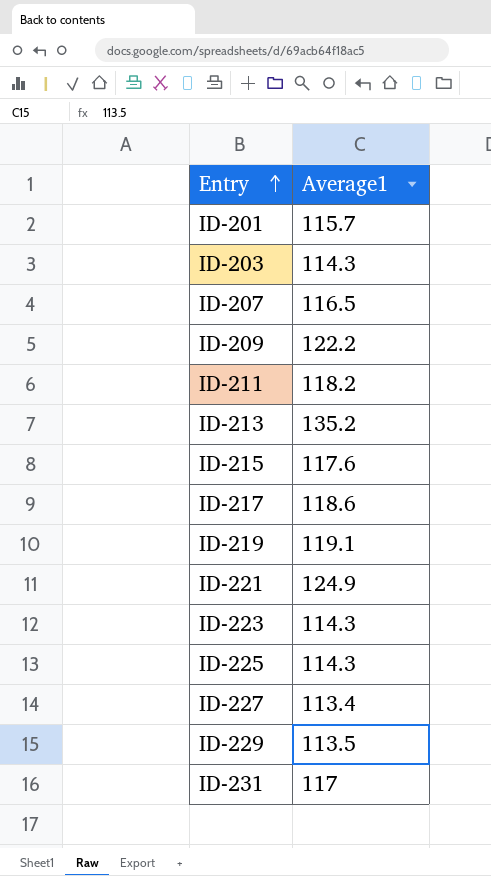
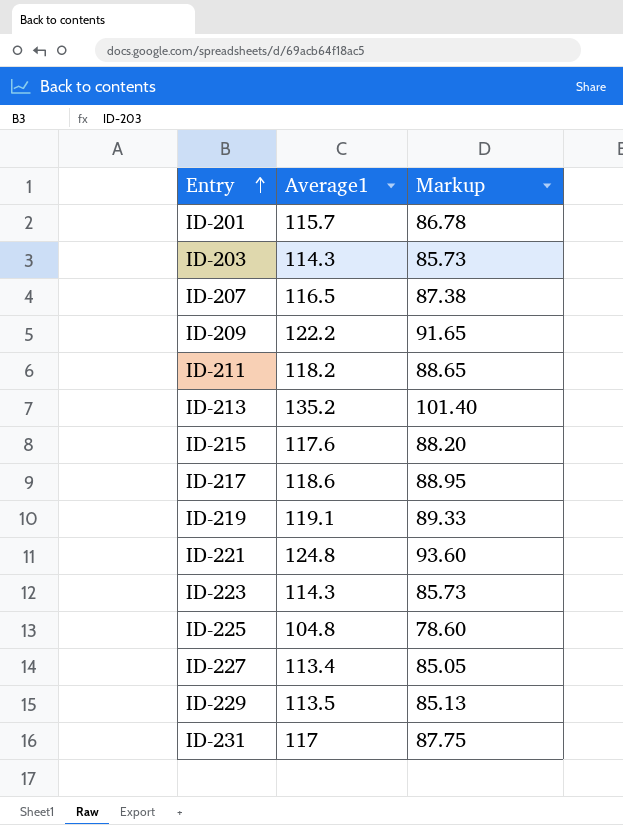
column Markup | formula: none -> [Average1] * 0.75
ID-221 | Average1: 124.9 -> 124.8
ID-225 | Average1: 114.3 -> 104.8

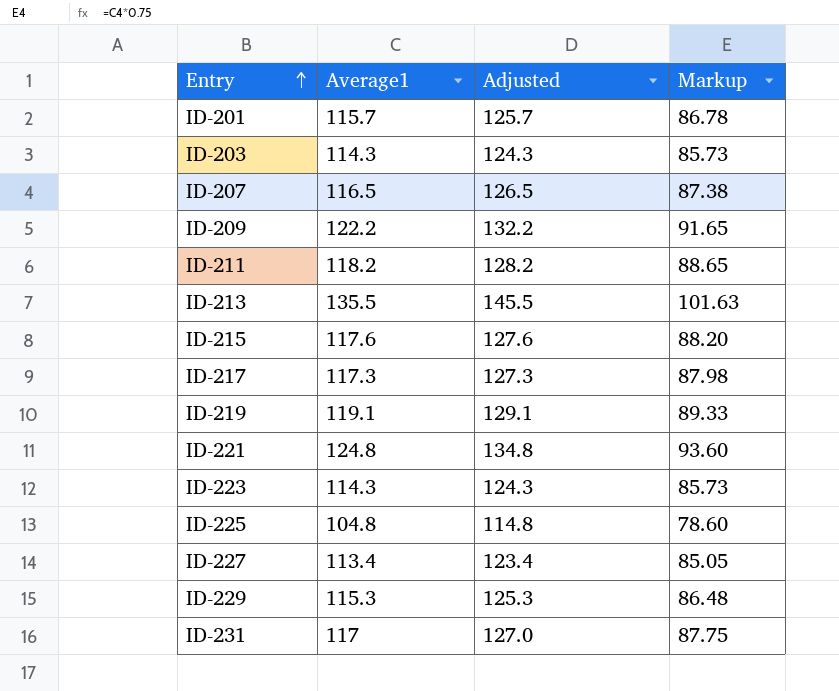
column Adjusted | formula: none -> [Average1] + 10
ID-213 | Average1: 135.2 -> 135.5
ID-213 | Markup: 101.40 -> 101.63
ID-217 | Average1: 118.6 -> 117.3
ID-217 | Markup: 88.95 -> 87.98
ID-229 | Average1: 113.5 -> 115.3
ID-229 | Markup: 85.13 -> 86.48

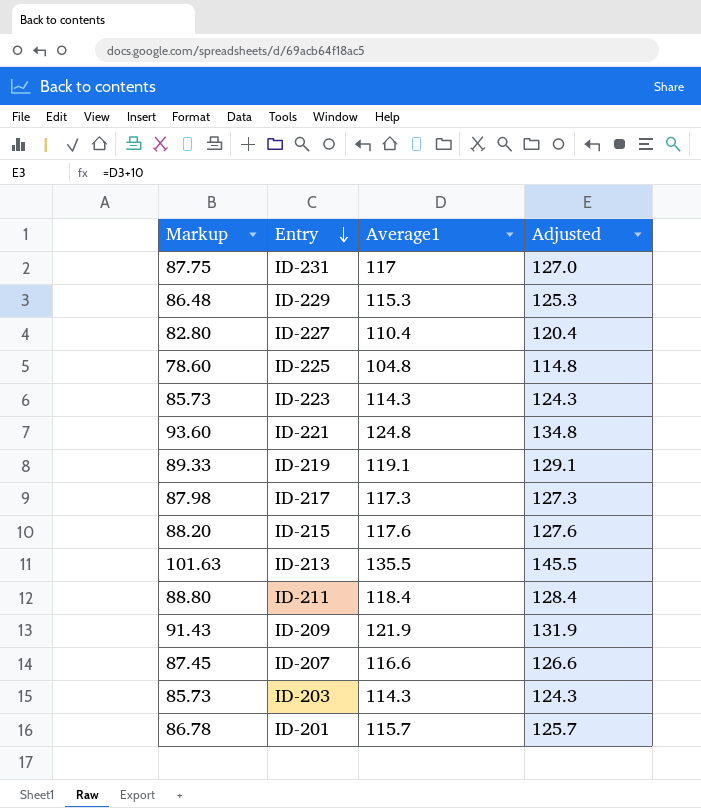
row order: Entry ascending -> Entry descending
column Markup | position: 4 -> 1
ID-227 | Markup: 85.05 -> 82.80
ID-227 | Average1: 113.4 -> 110.4
ID-227 | Adjusted: 123.4 -> 120.4
ID-211 | Markup: 88.65 -> 88.80
ID-211 | Average1: 118.2 -> 118.4
ID-211 | Adjusted: 128.2 -> 128.4
ID-209 | Markup: 91.65 -> 91.43
ID-209 | Average1: 122.2 -> 121.9
ID-209 | Adjusted: 132.2 -> 131.9
ID-207 | Markup: 87.38 -> 87.45
ID-207 | Average1: 116.5 -> 116.6
ID-207 | Adjusted: 126.5 -> 126.6

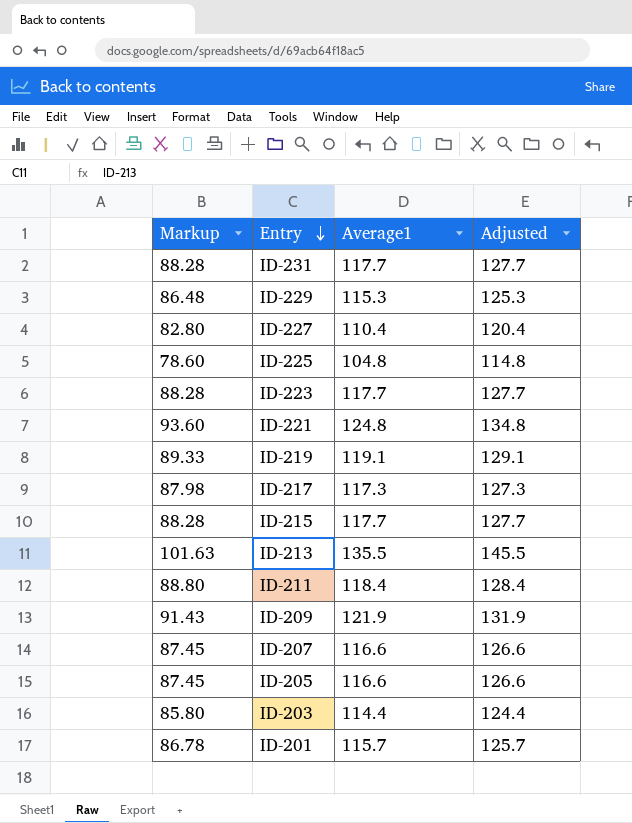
ID-231 | Markup: 87.75 -> 88.28
ID-231 | Average1: 117 -> 117.7
ID-231 | Adjusted: 127.0 -> 127.7
ID-223 | Markup: 85.73 -> 88.28
ID-223 | Average1: 114.3 -> 117.7
ID-223 | Adjusted: 124.3 -> 127.7
ID-215 | Markup: 88.20 -> 88.28
ID-215 | Average1: 117.6 -> 117.7
ID-215 | Adjusted: 127.6 -> 127.7
row ID-205: none -> 87.45 | 116.6 | 126.6
ID-203 | Markup: 85.73 -> 85.80
ID-203 | Average1: 114.3 -> 114.4
ID-203 | Adjusted: 124.3 -> 124.4

